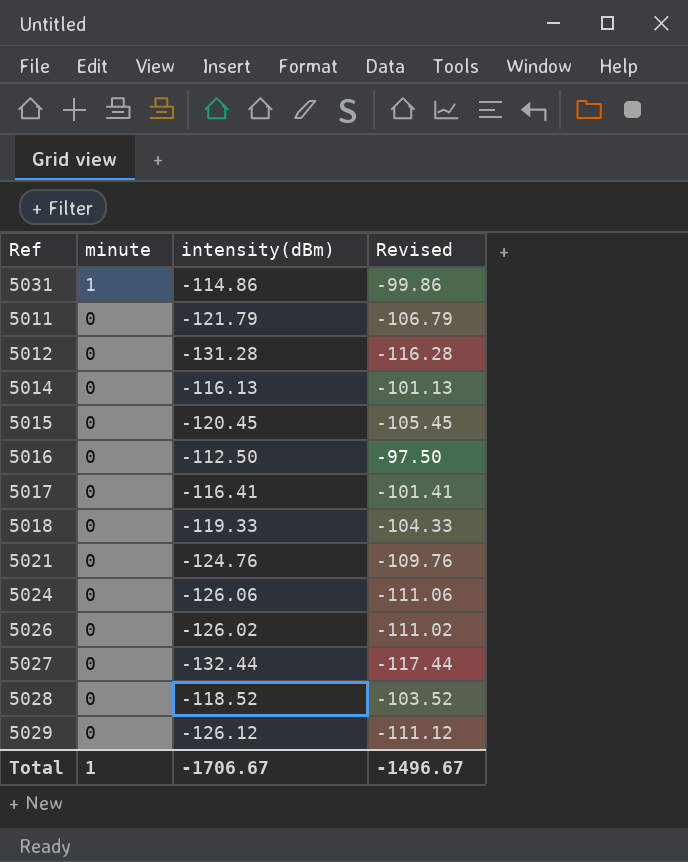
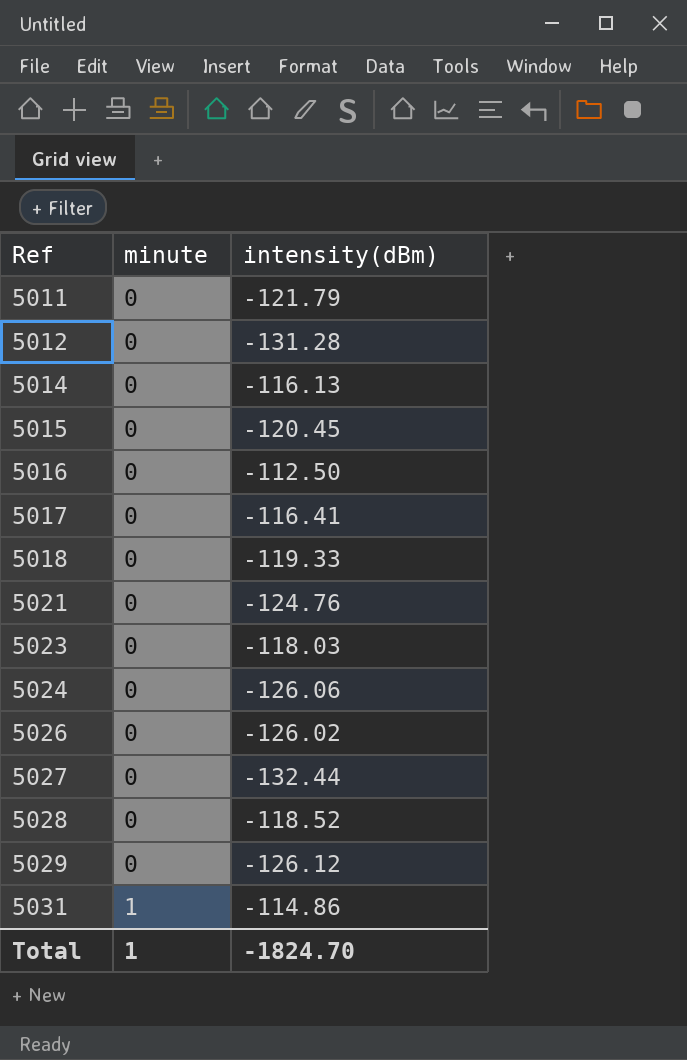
row order: minute descending -> Ref ascending
column Revised | formula: [intensity(dBm)] + 15 -> none
row 5023: none -> 0 | -118.03
Total | intensity(dBm): -1706.67 -> -1824.70

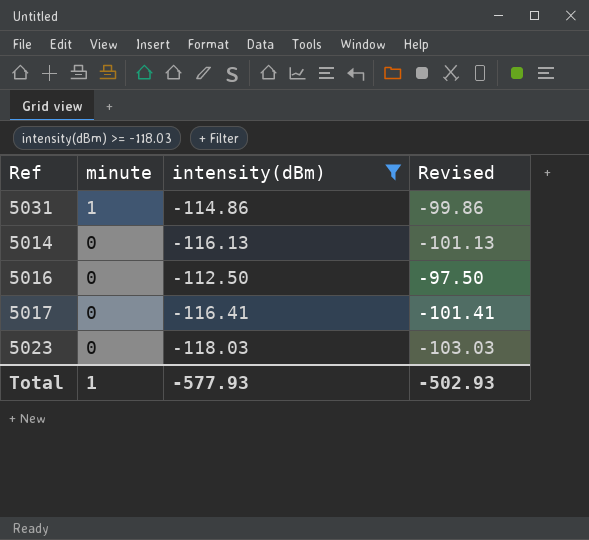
filter: none -> intensity(dBm) >= -118.03
row order: Ref ascending -> minute descending
column Revised | formula: none -> [intensity(dBm)] + 15
Total | intensity(dBm): -1824.70 -> -577.93

